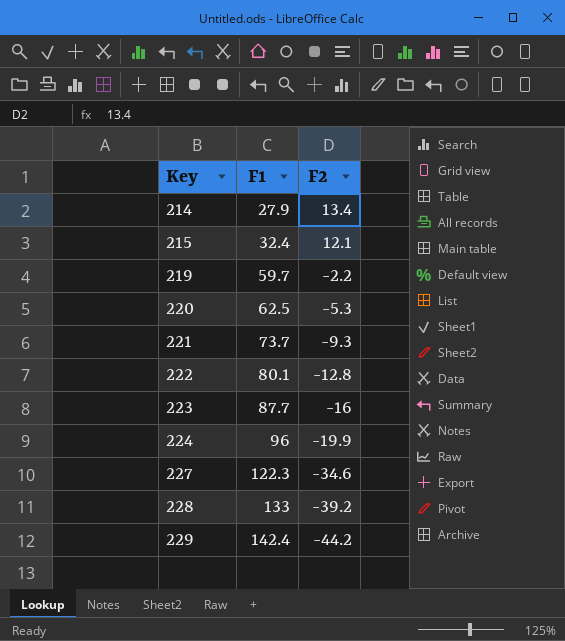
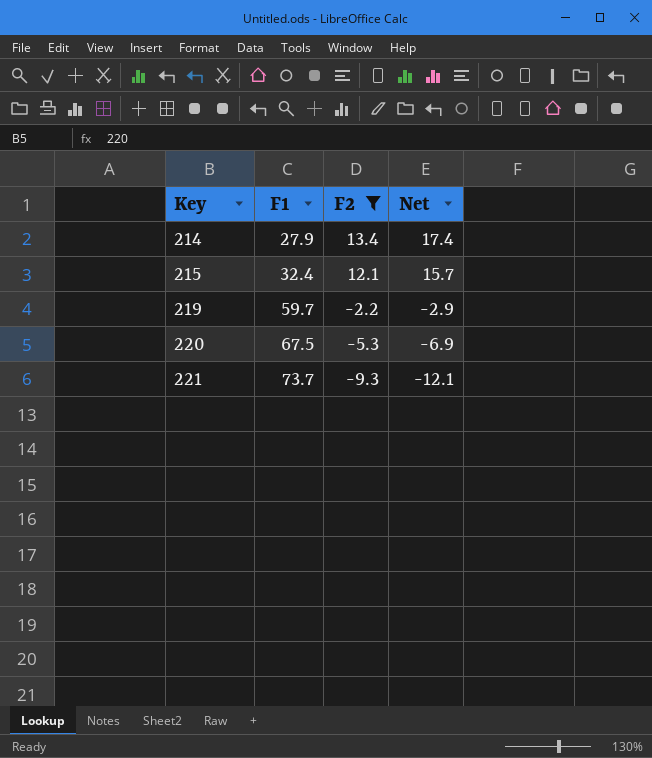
filter: none -> F2 >= -9.3
column Net | formula: none -> [F2] * 1.3
220 | F1: 62.5 -> 67.5

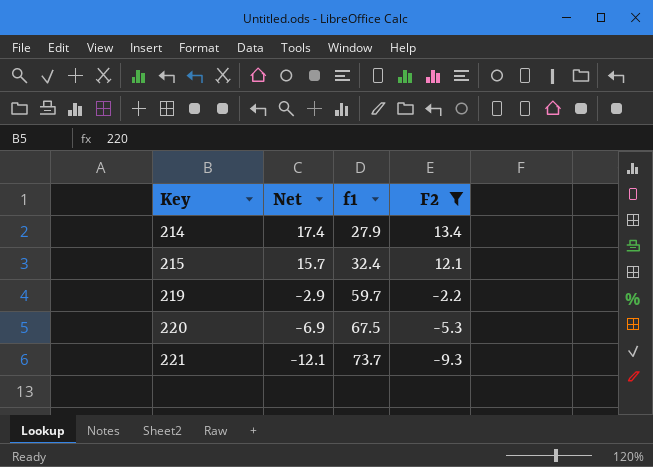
column Net | position: 4 -> 2
column name: F1 -> f1

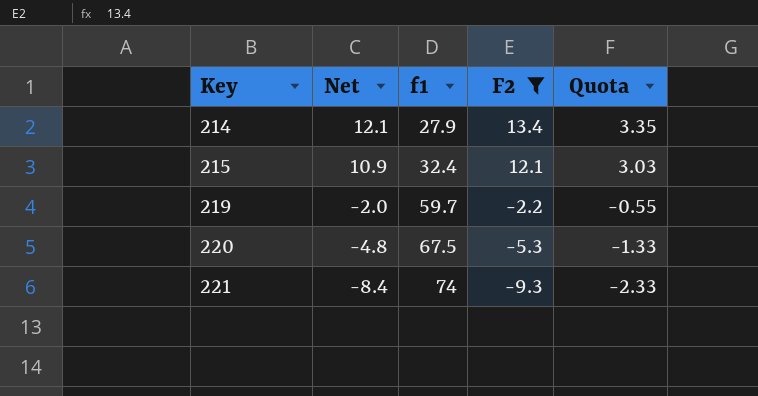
column Net | formula: [F2] * 1.3 -> [F2] * 0.9
column Quota | formula: none -> [F2] * 0.25
221 | f1: 73.7 -> 74

